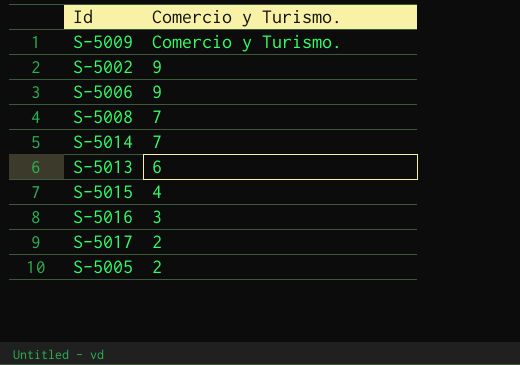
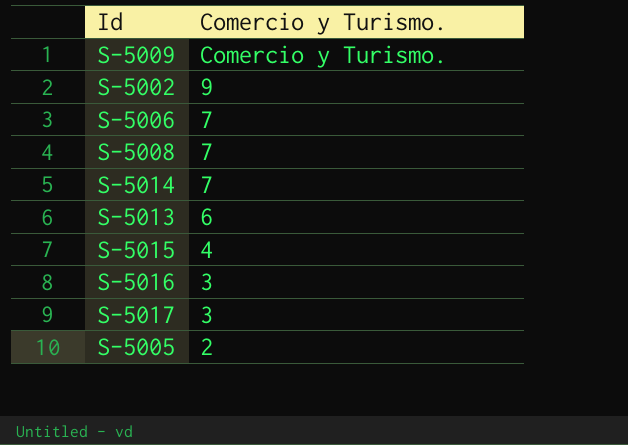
S-5006 | Comercio y Turismo.: 9 -> 7
S-5017 | Comercio y Turismo.: 2 -> 3

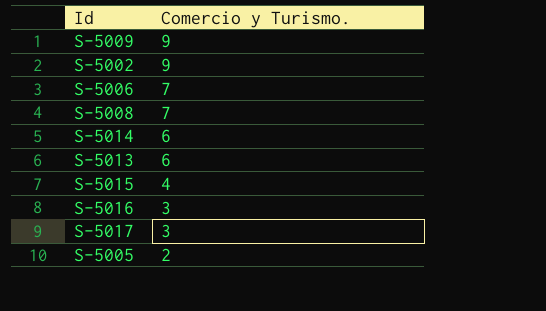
S-5009 | Comercio y Turismo.: Comercio y Turismo. -> 9
S-5014 | Comercio y Turismo.: 7 -> 6

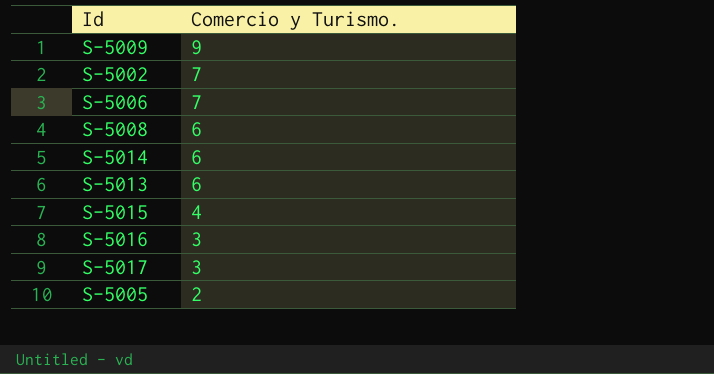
S-5002 | Comercio y Turismo.: 9 -> 7
S-5008 | Comercio y Turismo.: 7 -> 6

